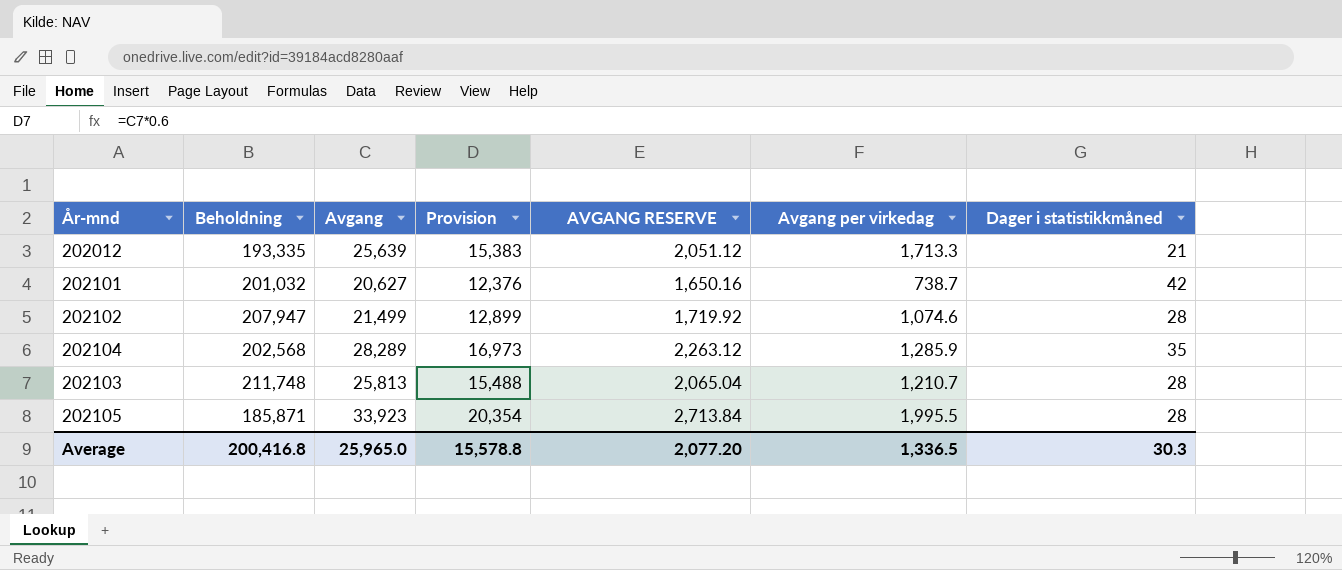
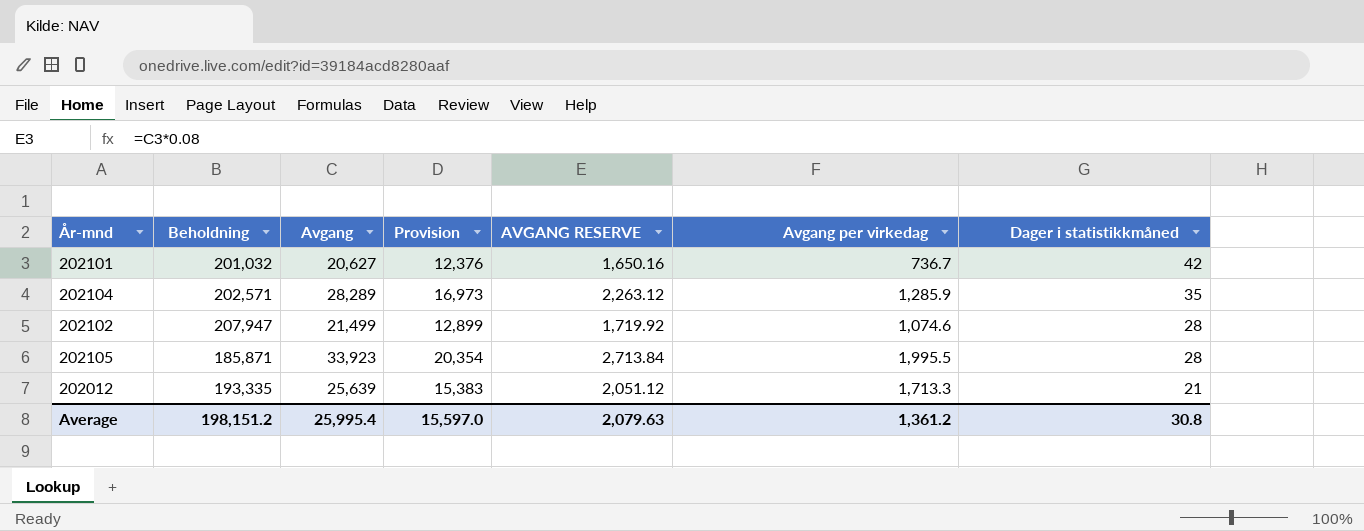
row order: none -> Dager i statistikkmåned descending
row 202103: 211,748 | 25,813 | 15,488 | 2,065.04 | 1,210.7 | 28 -> none
202101 | Avgang per virkedag: 738.7 -> 736.7
202104 | Beholdning: 202,568 -> 202,571
Average | Beholdning: 200,416.8 -> 198,151.2
Average | Avgang: 25,965.0 -> 25,995.4
Average | Provision: 15,578.8 -> 15,597.0
Average | AVGANG RESERVE: 2,077.20 -> 2,079.63
Average | Avgang per virkedag: 1,336.5 -> 1,361.2
Average | Dager i statistikkmåned: 30.3 -> 30.8

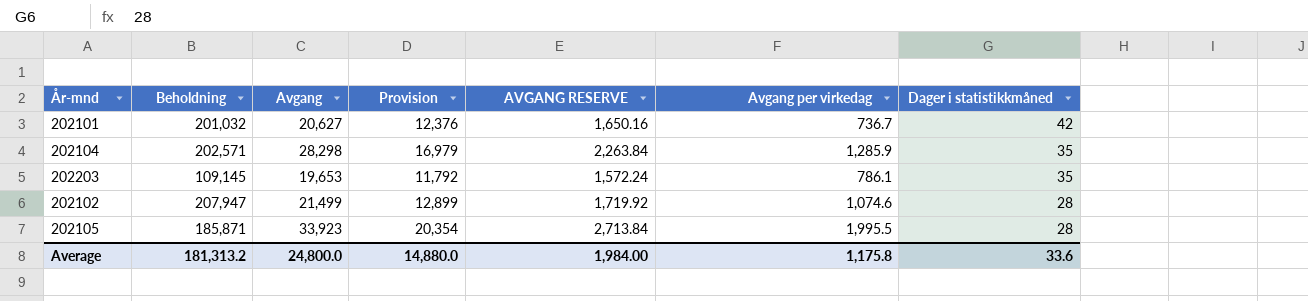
row 202012: 193,335 | 25,639 | 15,383 | 2,051.12 | 1,713.3 | 21 -> none
202104 | Avgang: 28,289 -> 28,298
202104 | Provision: 16,973 -> 16,979
202104 | AVGANG RESERVE: 2,263.12 -> 2,263.84
row 202203: none -> 109,145 | 19,653 | 11,792 | 1,572.24 | 786.1 | 35
Average | Beholdning: 198,151.2 -> 181,313.2
Average | Avgang: 25,995.4 -> 24,800.0
Average | Provision: 15,597.0 -> 14,880.0
Average | AVGANG RESERVE: 2,079.63 -> 1,984.00
Average | Avgang per virkedag: 1,361.2 -> 1,175.8
Average | Dager i statistikkmåned: 30.8 -> 33.6

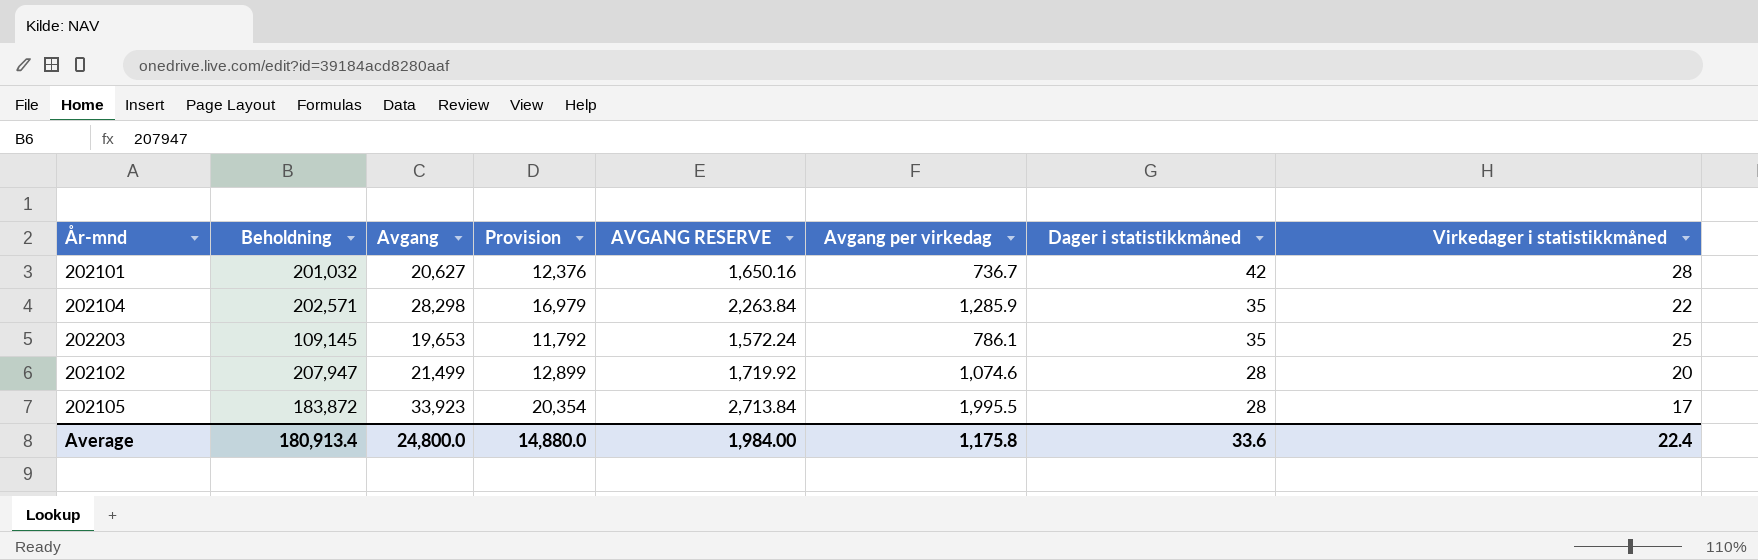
column Virkedager i statistikkmåned | formula: none -> [Avgang] / [Avgang per virkedag]
202105 | Beholdning: 185,871 -> 183,872
Average | Beholdning: 181,313.2 -> 180,913.4

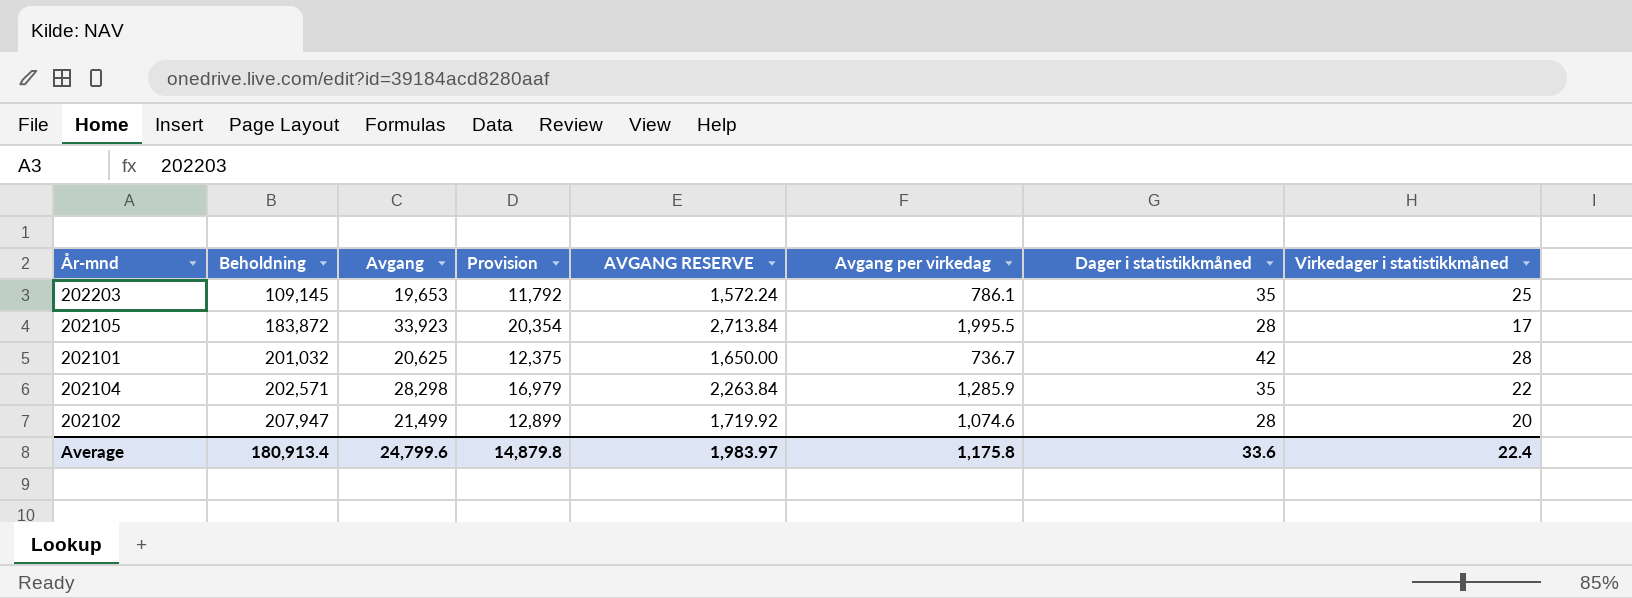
row order: Dager i statistikkmåned descending -> Beholdning ascending
202101 | Avgang: 20,627 -> 20,625
202101 | Provision: 12,376 -> 12,375
202101 | AVGANG RESERVE: 1,650.16 -> 1,650.00
Average | Avgang: 24,800.0 -> 24,799.6
Average | Provision: 14,880.0 -> 14,879.8
Average | AVGANG RESERVE: 1,984.00 -> 1,983.97

